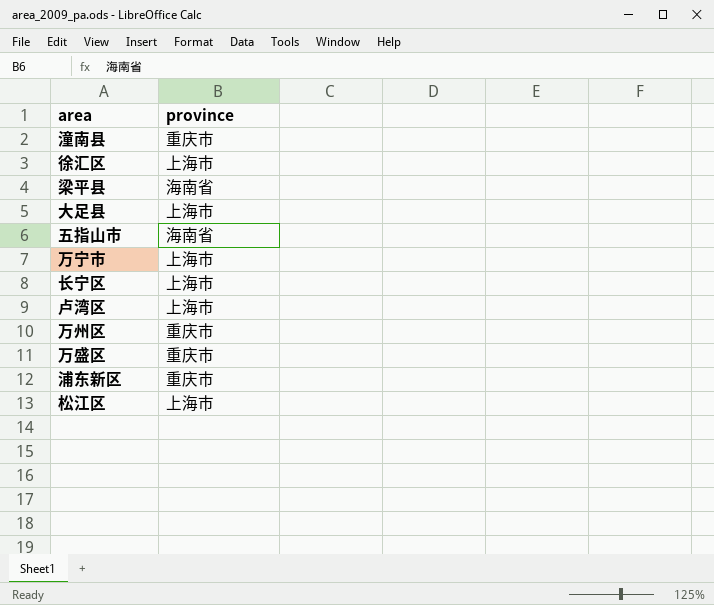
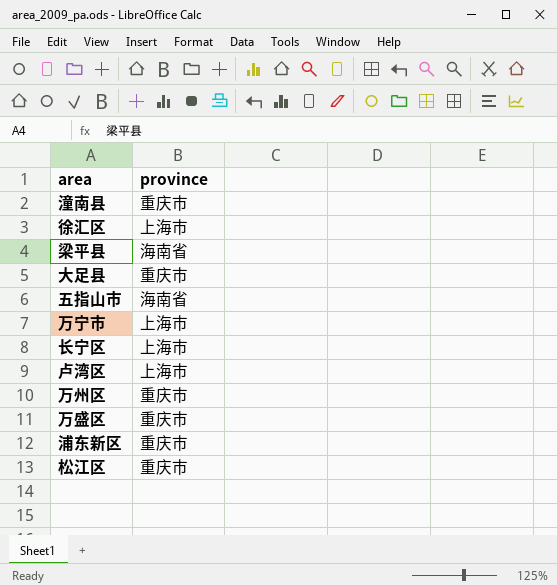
大足县 | province: 上海市 -> 重庆市
松江区 | province: 上海市 -> 重庆市

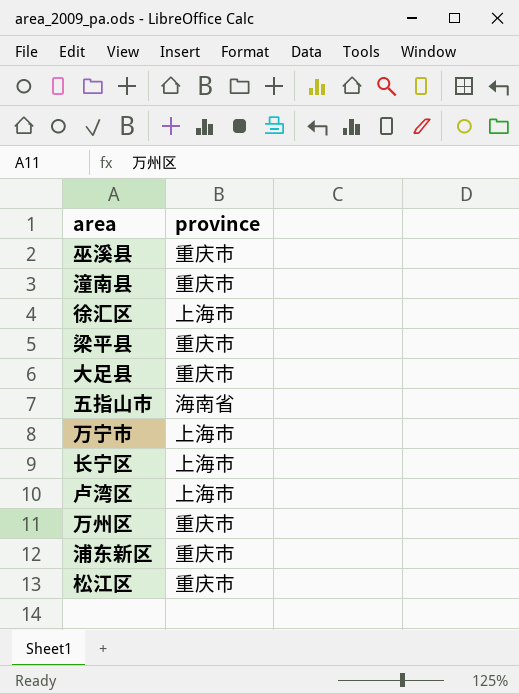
row 万盛区: 重庆市 -> none
row 巫溪县: none -> 重庆市
梁平县 | province: 海南省 -> 重庆市

